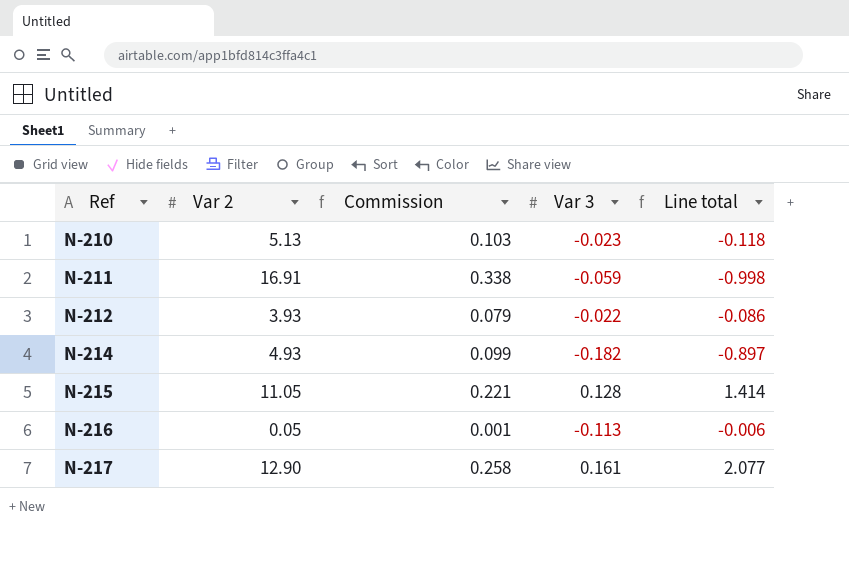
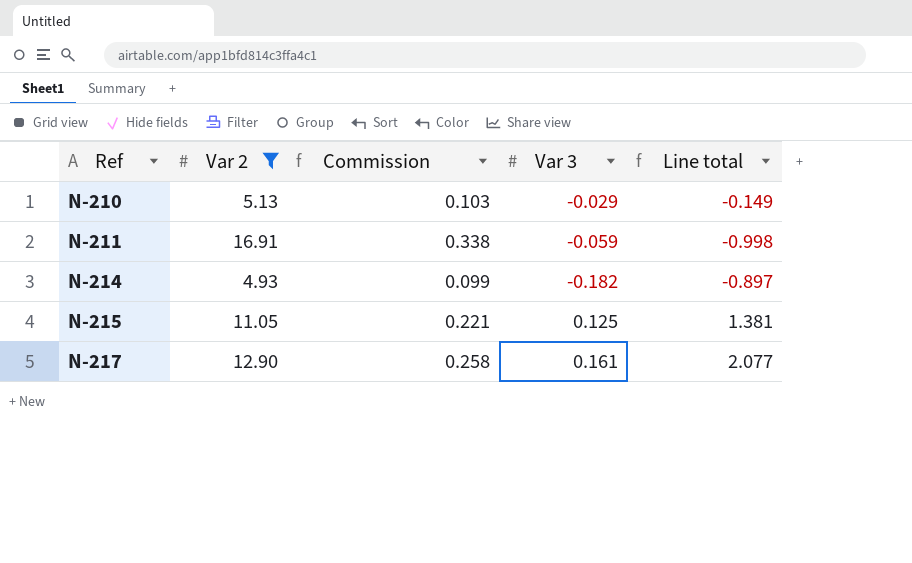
filter: none -> Var 2 >= 4.93
N-210 | Var 3: -0.023 -> -0.029
N-210 | Line total: -0.118 -> -0.149
N-215 | Var 3: 0.128 -> 0.125
N-215 | Line total: 1.414 -> 1.381

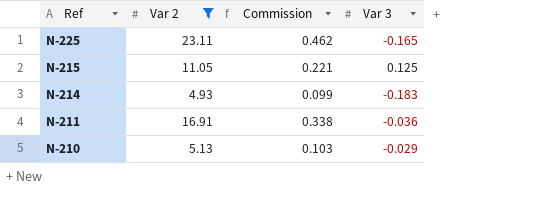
row order: Ref ascending -> Ref descending
column Line total | formula: [Var 2] * [Var 3] -> none
row N-217: 12.90 | 0.258 | 0.161 | 2.077 -> none
row N-225: none -> 23.11 | 0.462 | -0.165
N-214 | Var 3: -0.182 -> -0.183
N-211 | Var 3: -0.059 -> -0.036

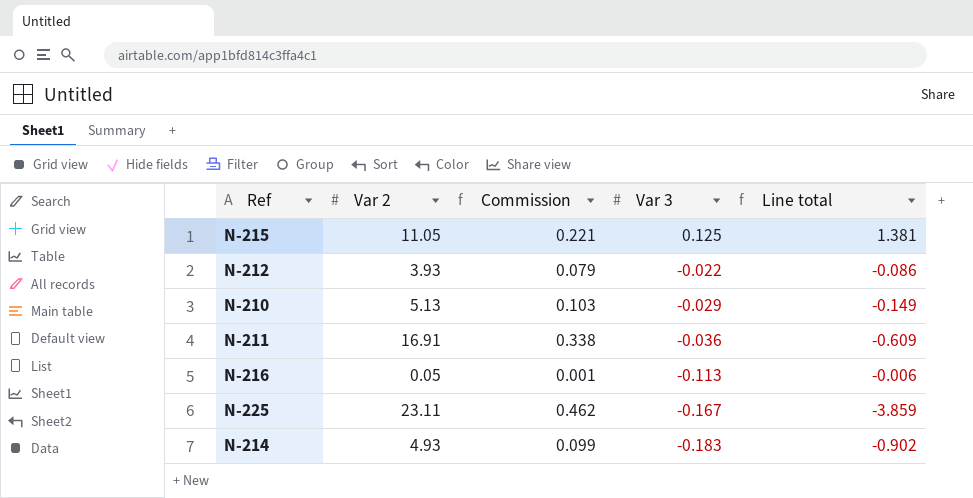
filter: Var 2 >= 4.93 -> none
row order: Ref descending -> Var 3 descending
column Line total | formula: none -> [Var 2] * [Var 3]
N-225 | Var 3: -0.165 -> -0.167

